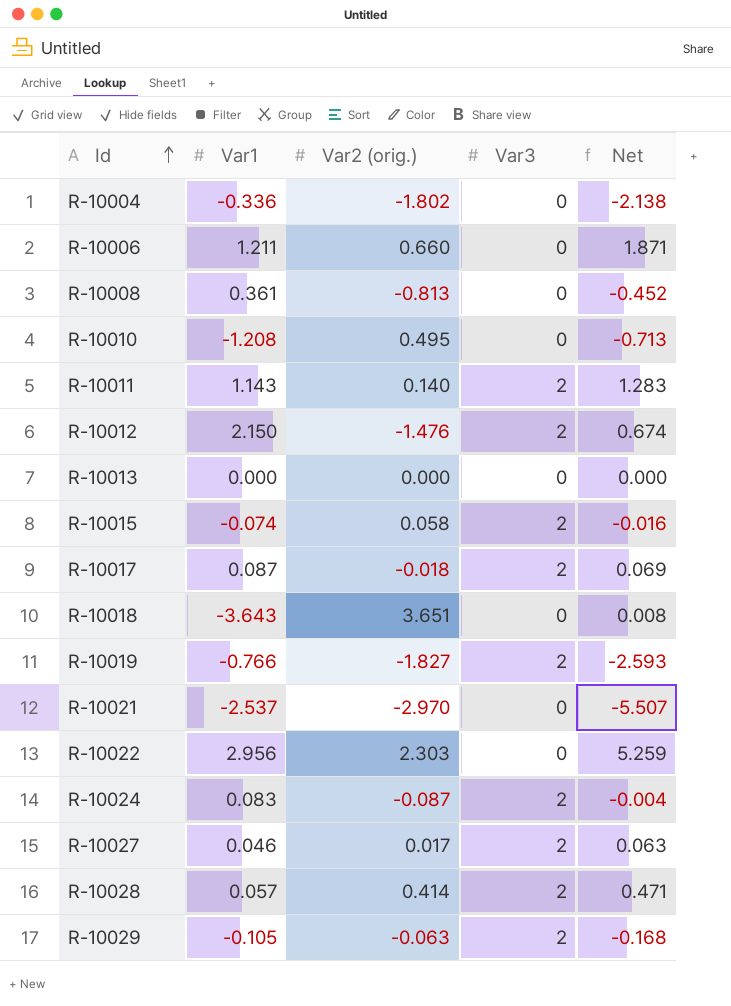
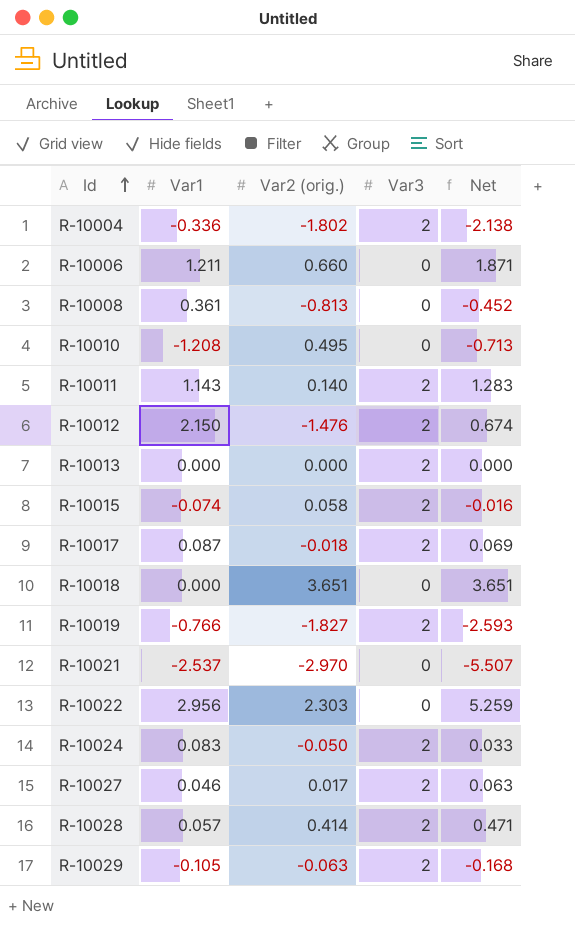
R-10004 | Var3: 0 -> 2
R-10013 | Var3: 0 -> 2
R-10018 | Var1: -3.643 -> 0.000
R-10018 | Net: 0.008 -> 3.651
R-10024 | Var2 (orig.): -0.087 -> -0.050
R-10024 | Net: -0.004 -> 0.033

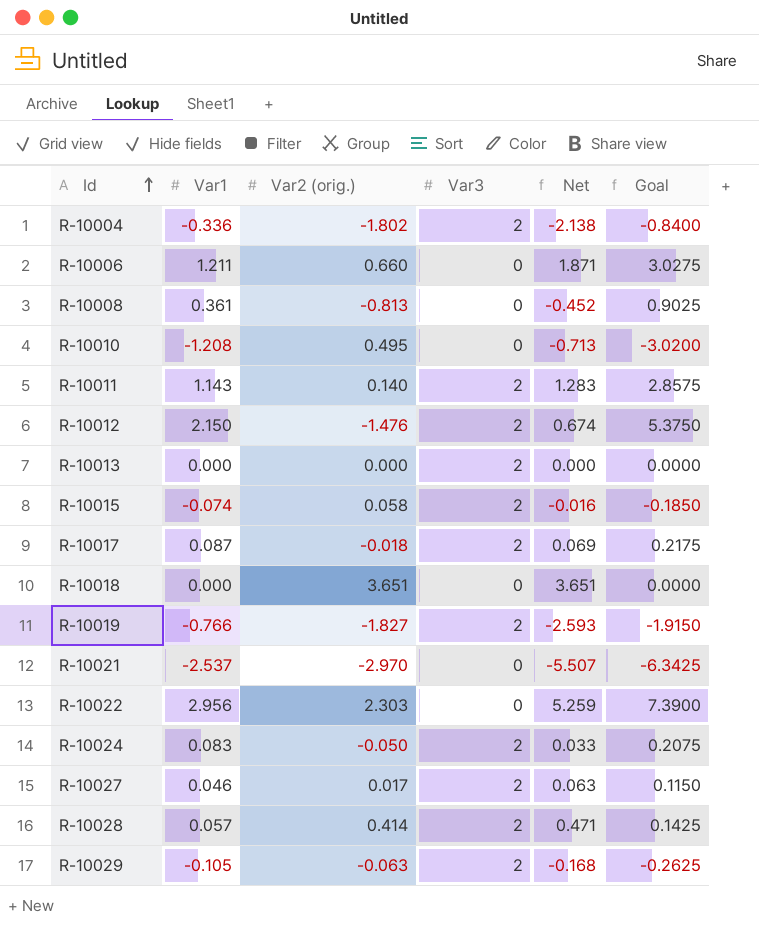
column Goal | formula: none -> [Var1] * 2.5

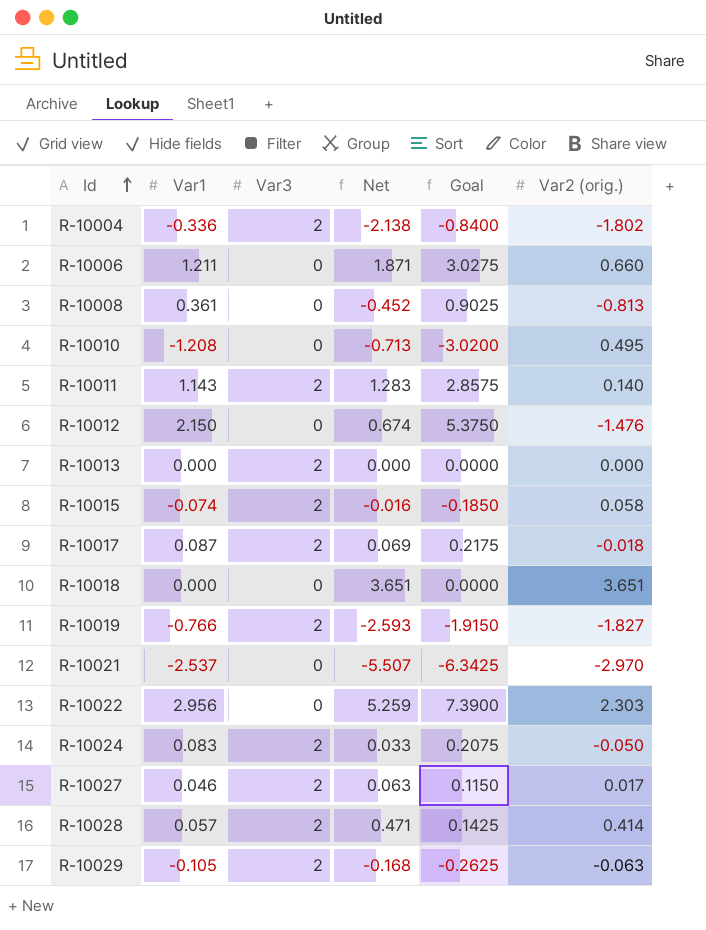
column Var2 (orig.) | position: 3 -> 6
R-10012 | Var3: 2 -> 0

